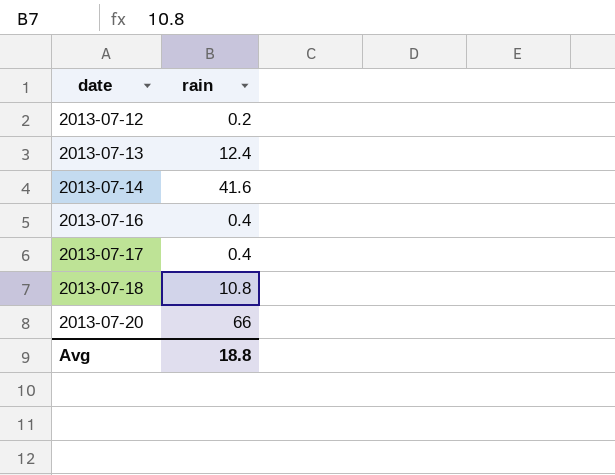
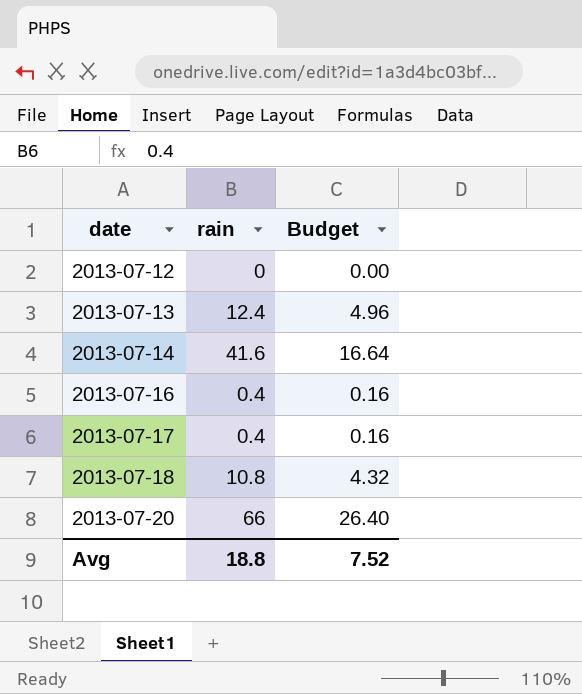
column Budget | formula: none -> [rain] * 0.4
2013-07-12 | rain: 0.2 -> 0

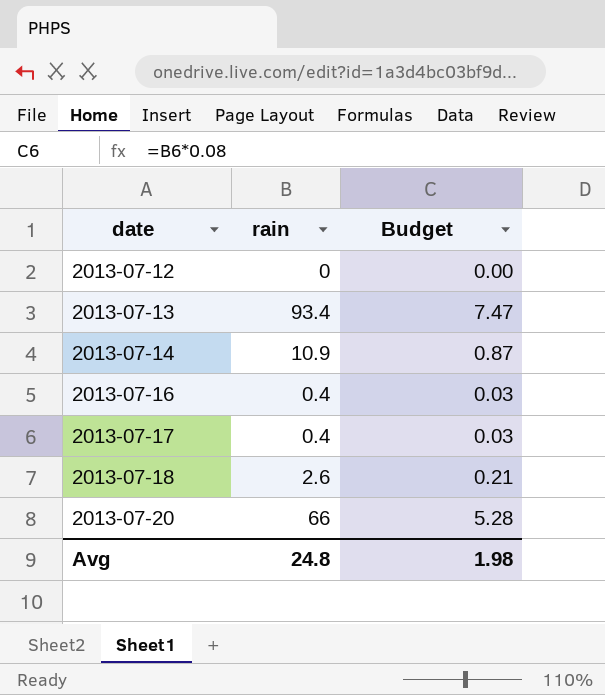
column Budget | formula: [rain] * 0.4 -> [rain] * 0.08
2013-07-13 | rain: 12.4 -> 93.4
2013-07-14 | rain: 41.6 -> 10.9
2013-07-18 | rain: 10.8 -> 2.6
Avg | rain: 18.8 -> 24.8
Avg | Budget: 7.52 -> 1.98

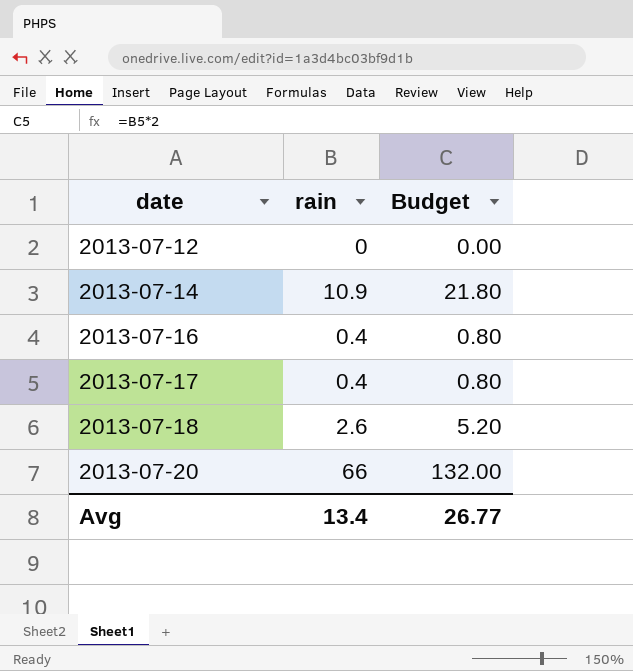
column Budget | formula: [rain] * 0.08 -> [rain] * 2
row 2013-07-13: 93.4 | 7.47 -> none
Avg | rain: 24.8 -> 13.4
Avg | Budget: 1.98 -> 26.77

